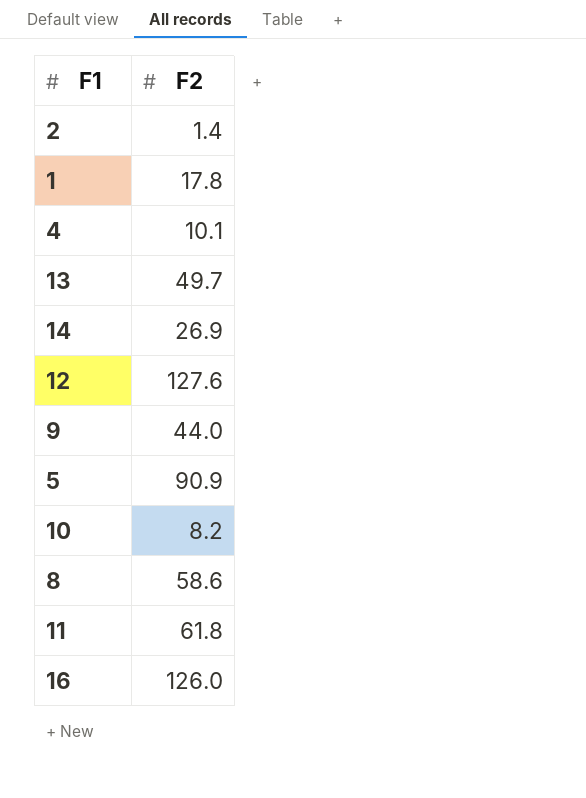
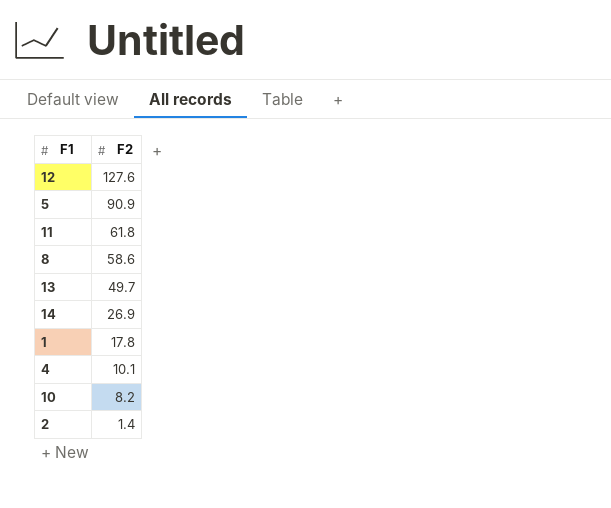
row order: none -> F2 descending
row 9: 44.0 -> none
row 16: 126.0 -> none

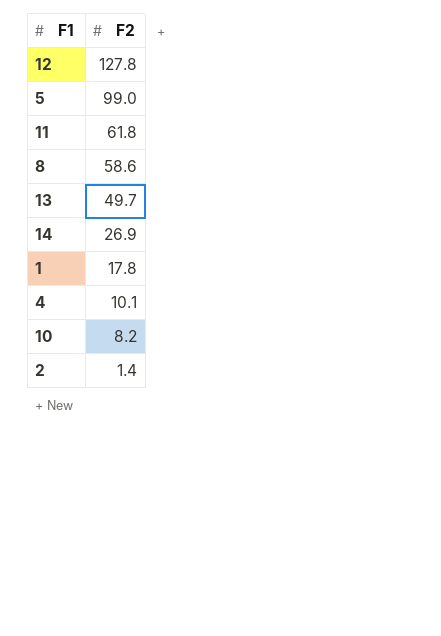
12 | F2: 127.6 -> 127.8
5 | F2: 90.9 -> 99.0

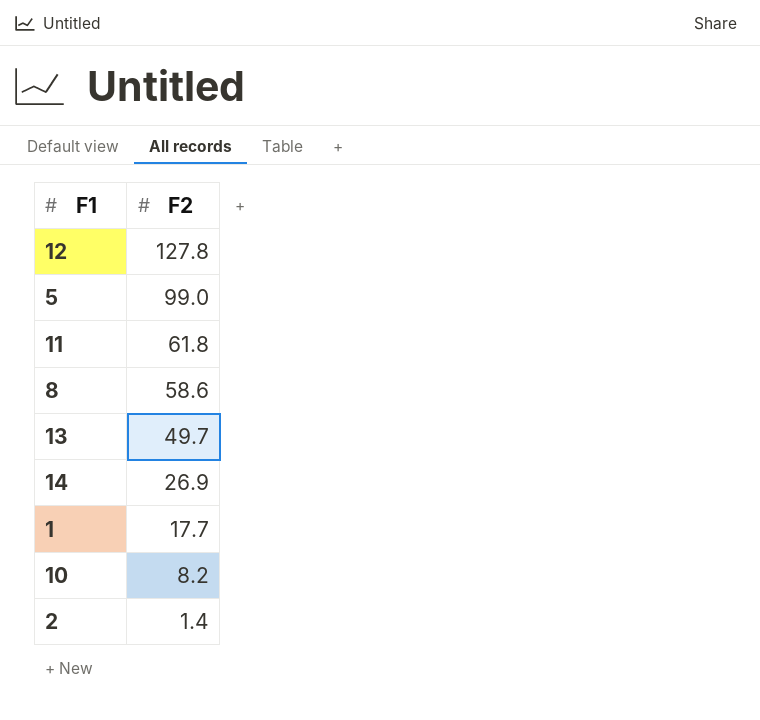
row 4: 10.1 -> none
1 | F2: 17.8 -> 17.7

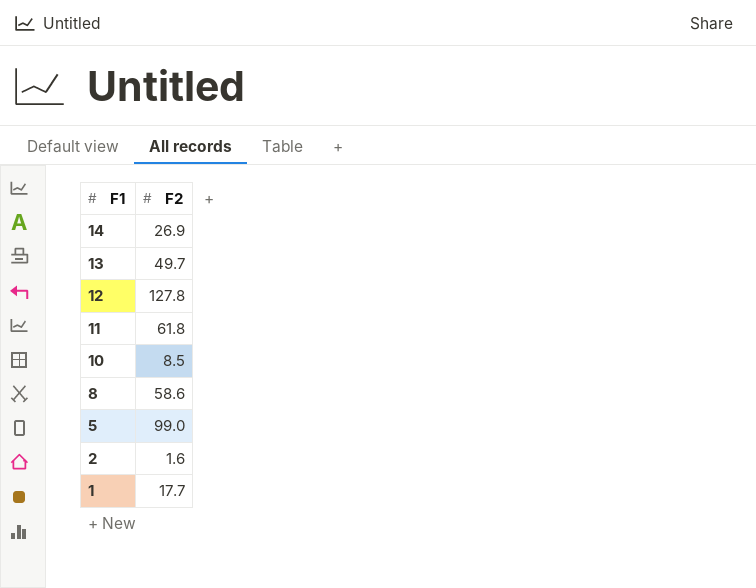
row order: F2 descending -> F1 descending
10 | F2: 8.2 -> 8.5
2 | F2: 1.4 -> 1.6

